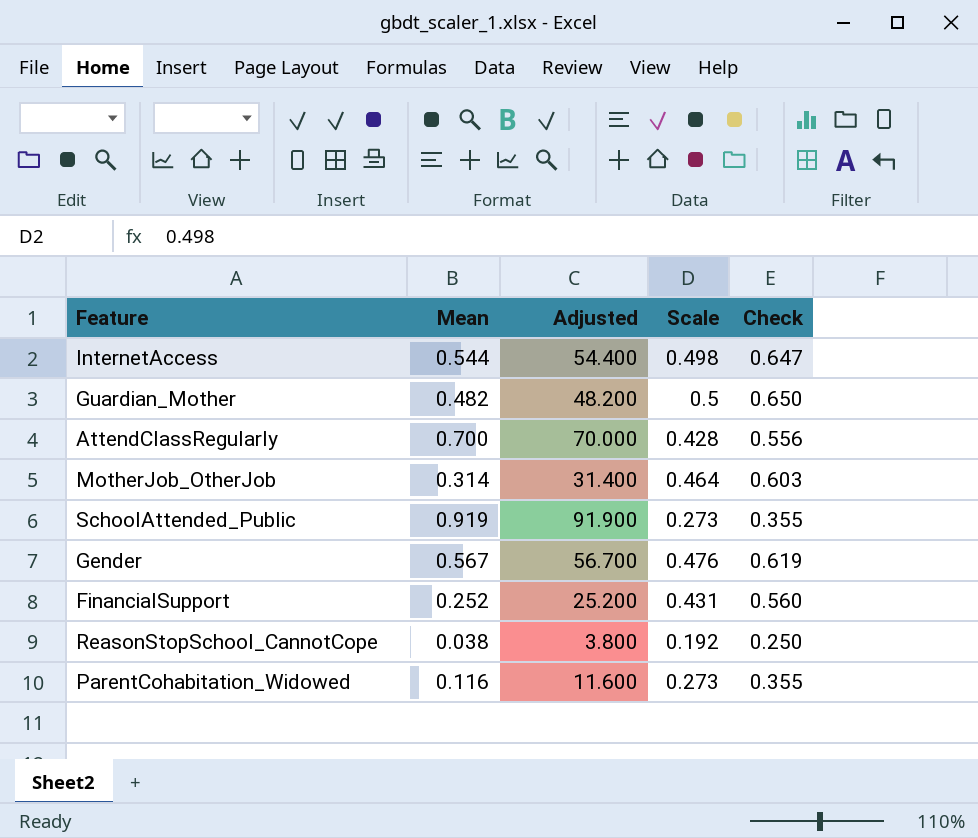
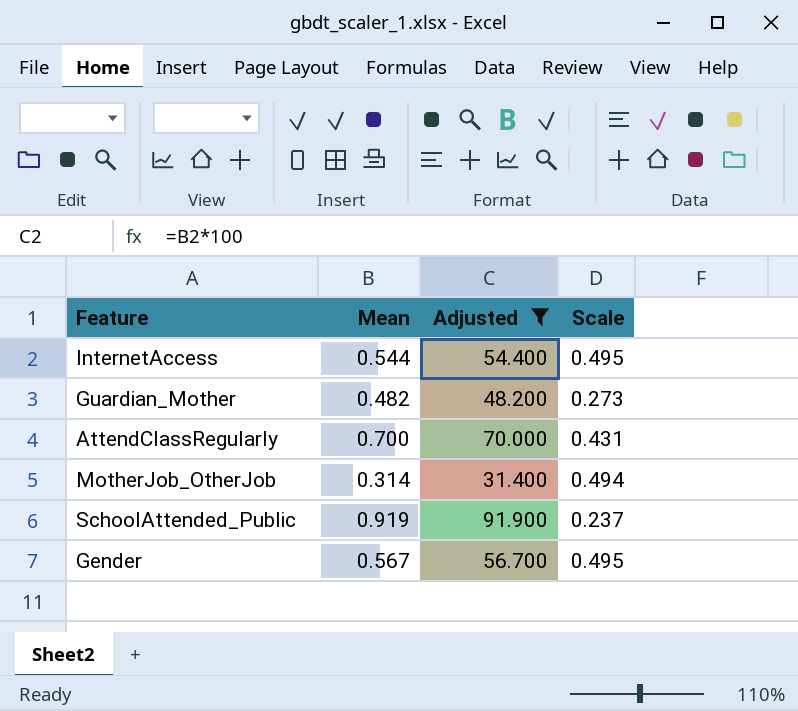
filter: none -> Adjusted >= 31.400
column Check | formula: [Scale] * 1.3 -> none
InternetAccess | Scale: 0.498 -> 0.495
Guardian_Mother | Scale: 0.5 -> 0.273
AttendClassRegularly | Scale: 0.428 -> 0.431
MotherJob_OtherJob | Scale: 0.464 -> 0.494
SchoolAttended_Public | Scale: 0.273 -> 0.237
Gender | Scale: 0.476 -> 0.495

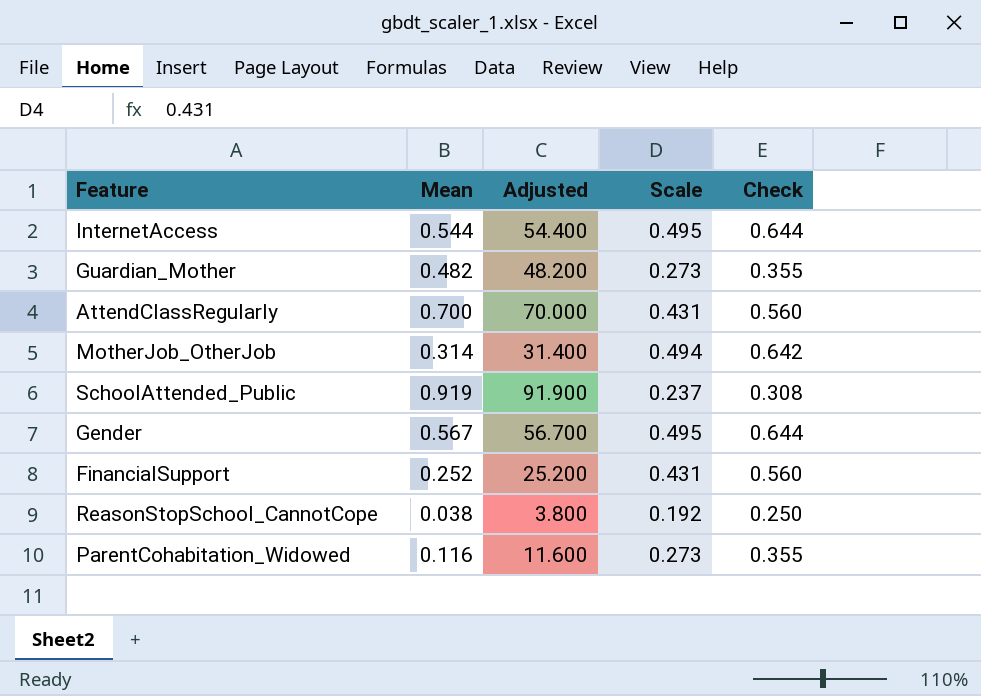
filter: Adjusted >= 31.400 -> none
column Check | formula: none -> [Scale] * 1.3

